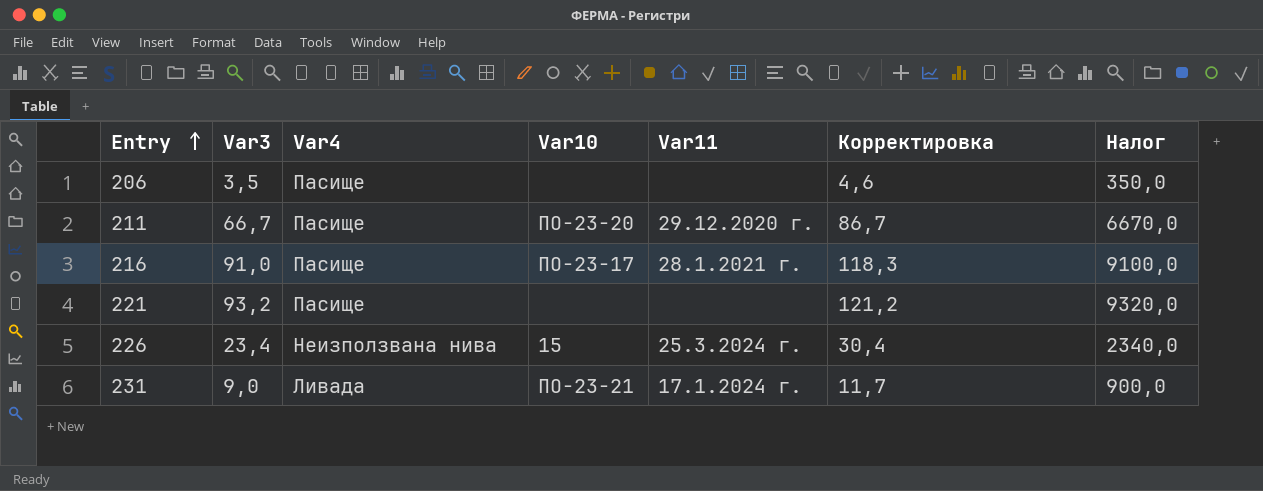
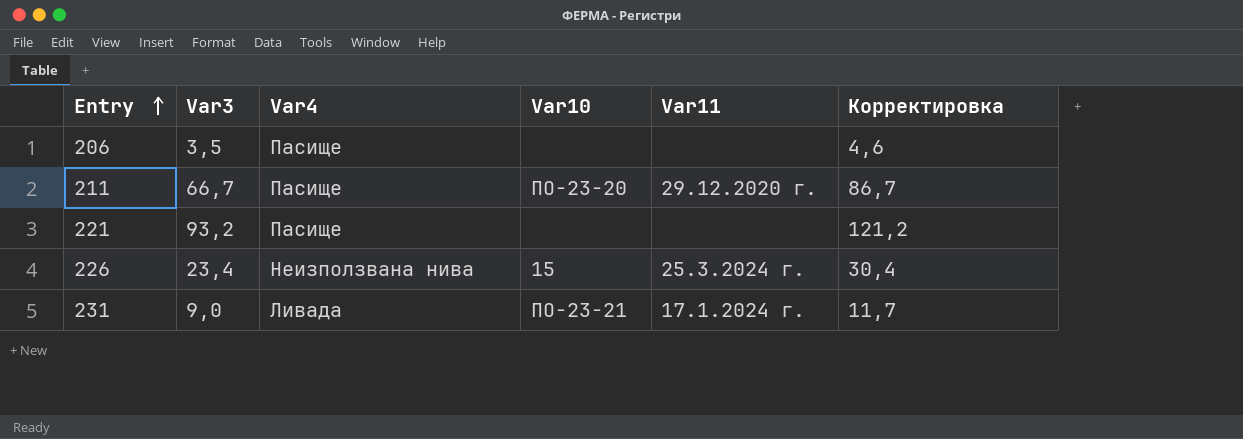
column Налог | formula: [Var3] * 100 -> none
row 216: 91,0 | Пасище | ПО-23-17 | 28.1.2021 г. | 118,3 | 9100,0 -> none

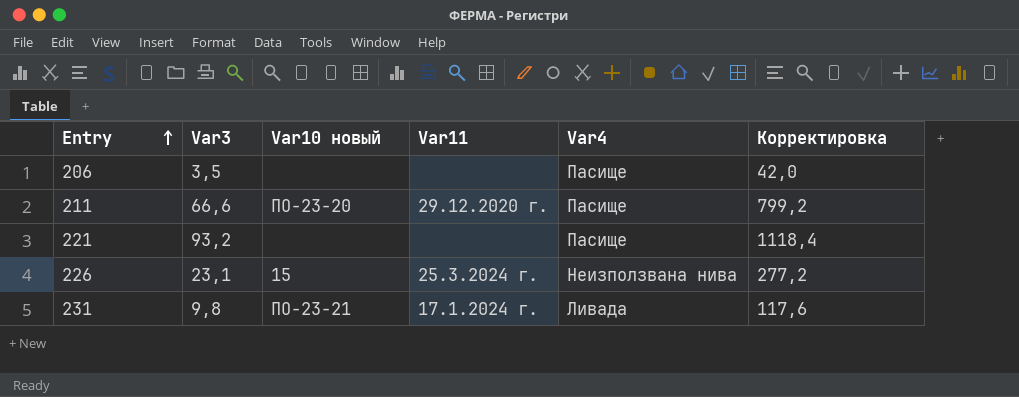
column name: Var10 -> Var10 новый
column Var4 | position: 3 -> 5
column Корректировка | formula: [Var3] * 1,3 -> [Var3] * 12
211 | Var3: 66,7 -> 66,6
226 | Var3: 23,4 -> 23,1
231 | Var3: 9,0 -> 9,8

